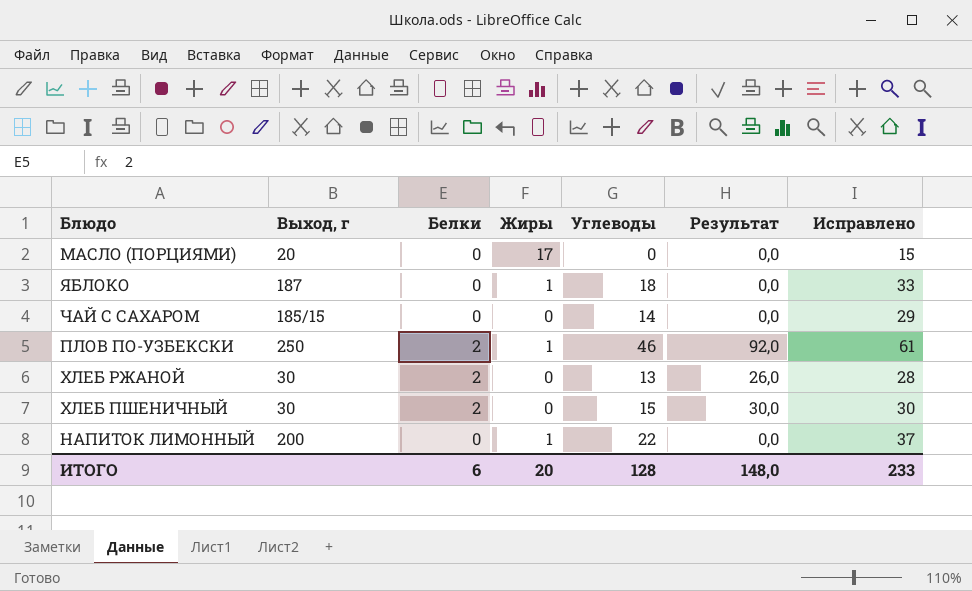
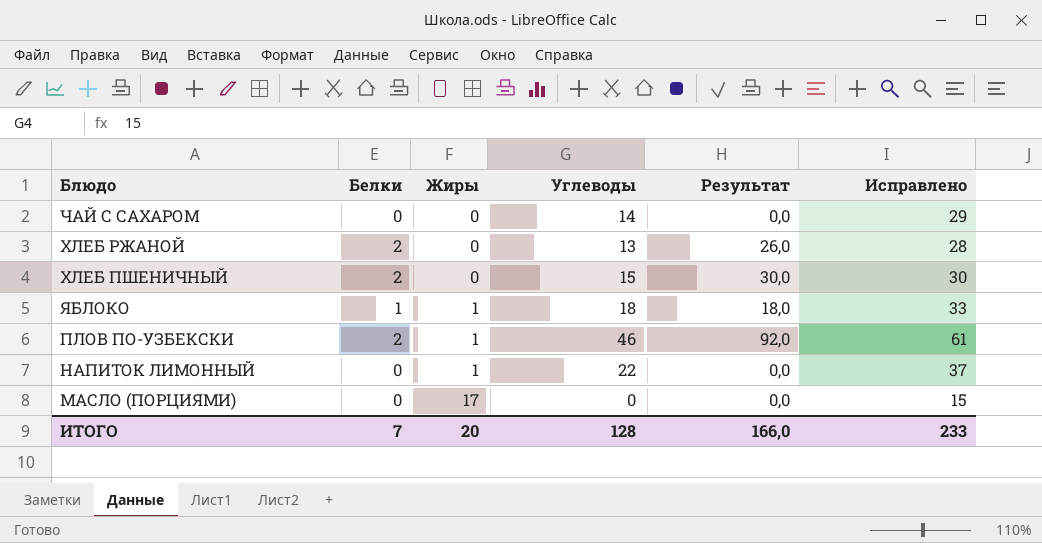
row order: none -> Жиры ascending
column Выход, г | position: 2 -> none
ЯБЛОКО | Белки: 0 -> 1
ЯБЛОКО | Результат: 0,0 -> 18,0
ИТОГО | Белки: 6 -> 7
ИТОГО | Результат: 148,0 -> 166,0

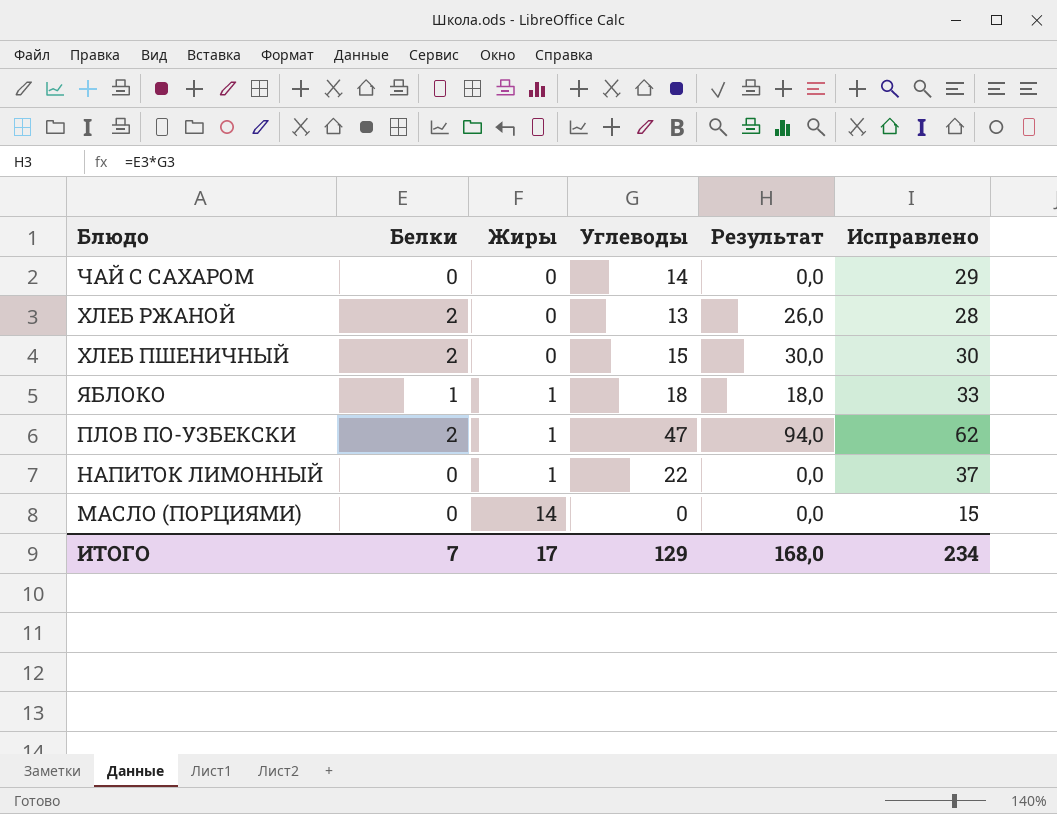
ПЛОВ ПО-УЗБЕКСКИ | Углеводы: 46 -> 47
ПЛОВ ПО-УЗБЕКСКИ | Результат: 92,0 -> 94,0
ПЛОВ ПО-УЗБЕКСКИ | Исправлено: 61 -> 62
МАСЛО (ПОРЦИЯМИ) | Жиры: 17 -> 14
ИТОГО | Жиры: 20 -> 17
ИТОГО | Углеводы: 128 -> 129
ИТОГО | Результат: 166,0 -> 168,0
ИТОГО | Исправлено: 233 -> 234

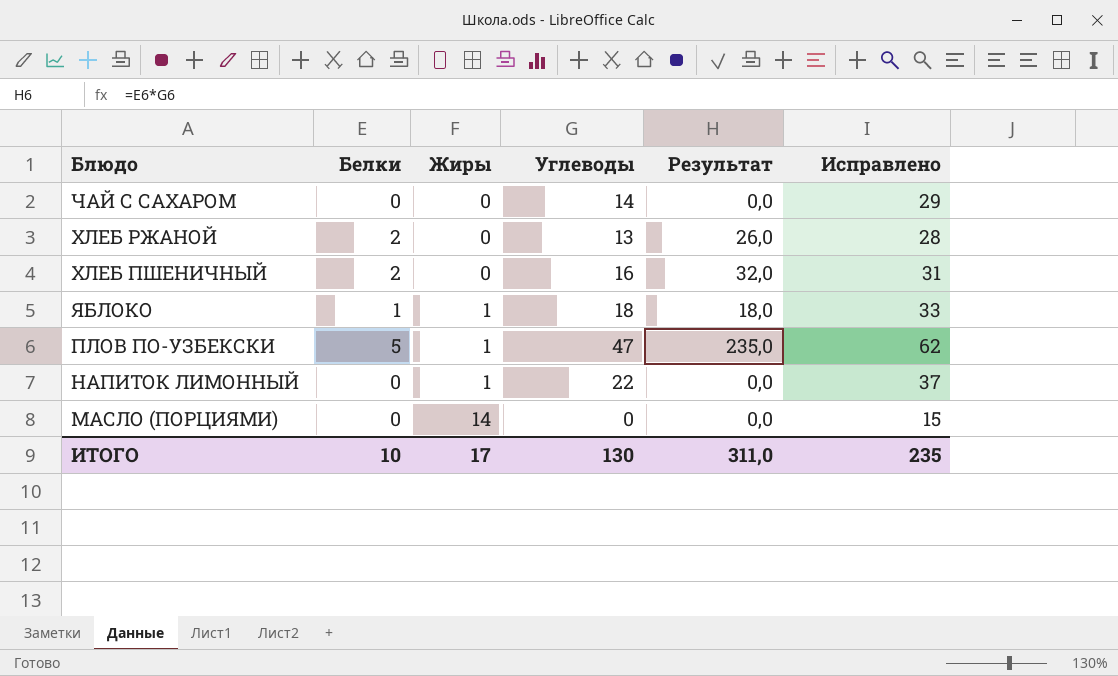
ХЛЕБ ПШЕНИЧНЫЙ | Углеводы: 15 -> 16
ХЛЕБ ПШЕНИЧНЫЙ | Результат: 30,0 -> 32,0
ХЛЕБ ПШЕНИЧНЫЙ | Исправлено: 30 -> 31
ПЛОВ ПО-УЗБЕКСКИ | Белки: 2 -> 5
ПЛОВ ПО-УЗБЕКСКИ | Результат: 94,0 -> 235,0
ИТОГО | Белки: 7 -> 10
ИТОГО | Углеводы: 129 -> 130
ИТОГО | Результат: 168,0 -> 311,0
ИТОГО | Исправлено: 234 -> 235

